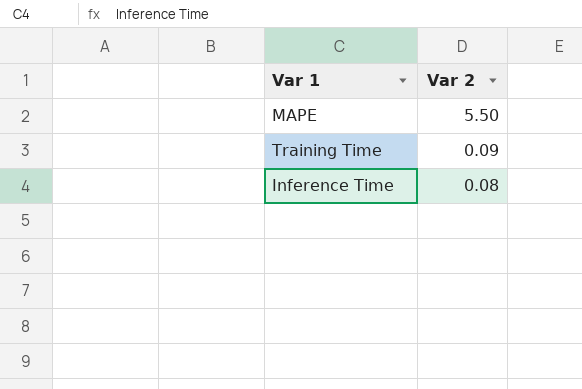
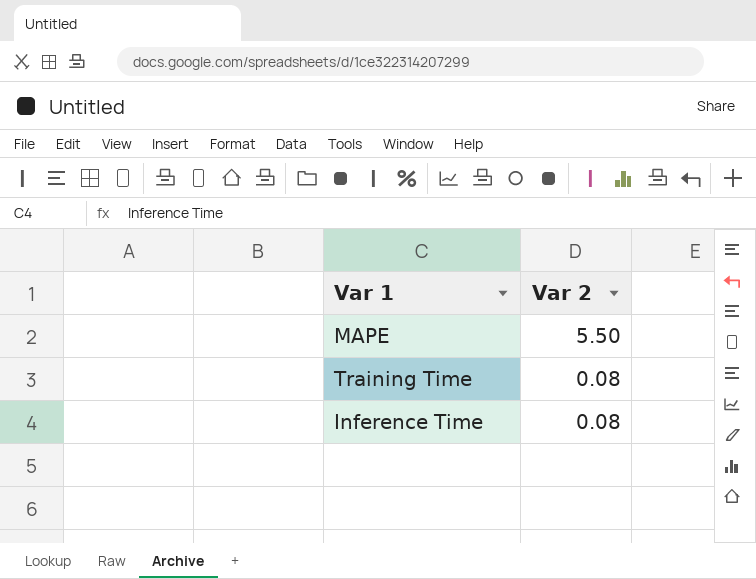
Training Time | Var 2: 0.09 -> 0.08

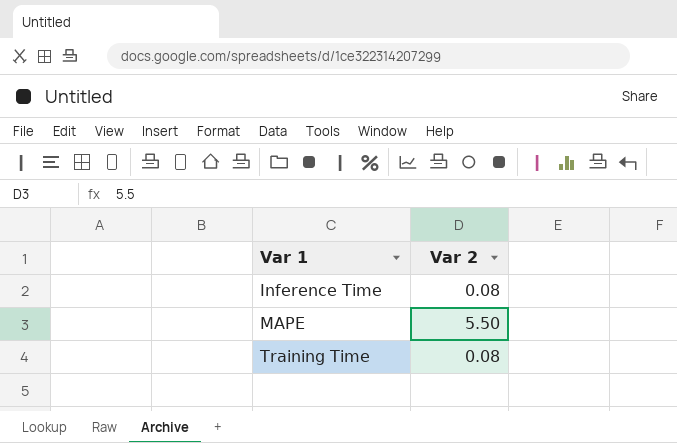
row order: Var 2 descending -> Var 1 ascending

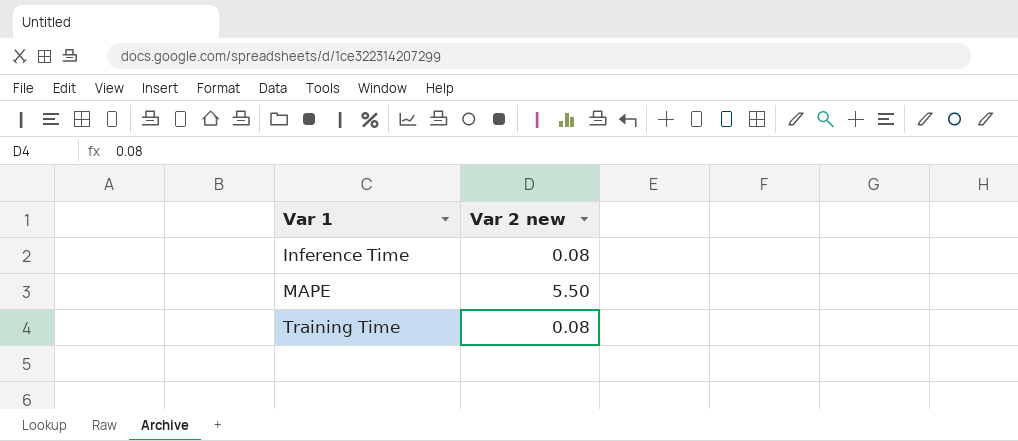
column name: Var 2 -> Var 2 new

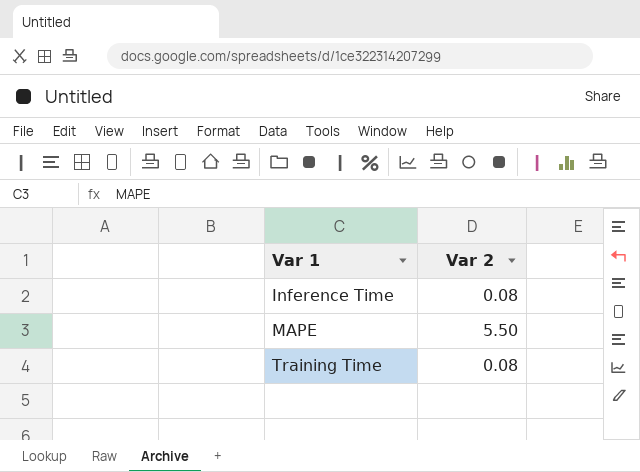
column name: Var 2 new -> Var 2

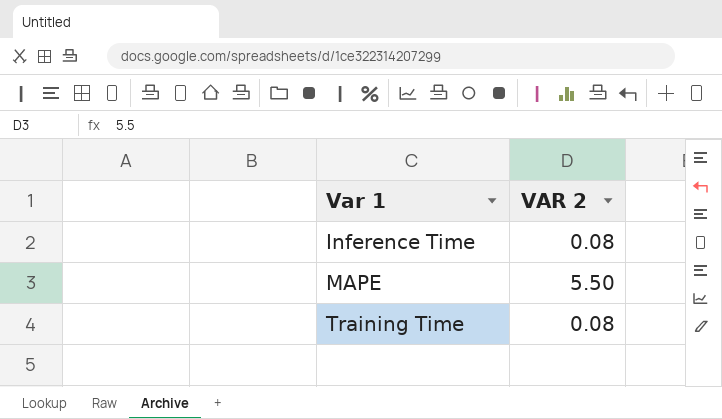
column name: Var 2 -> VAR 2

